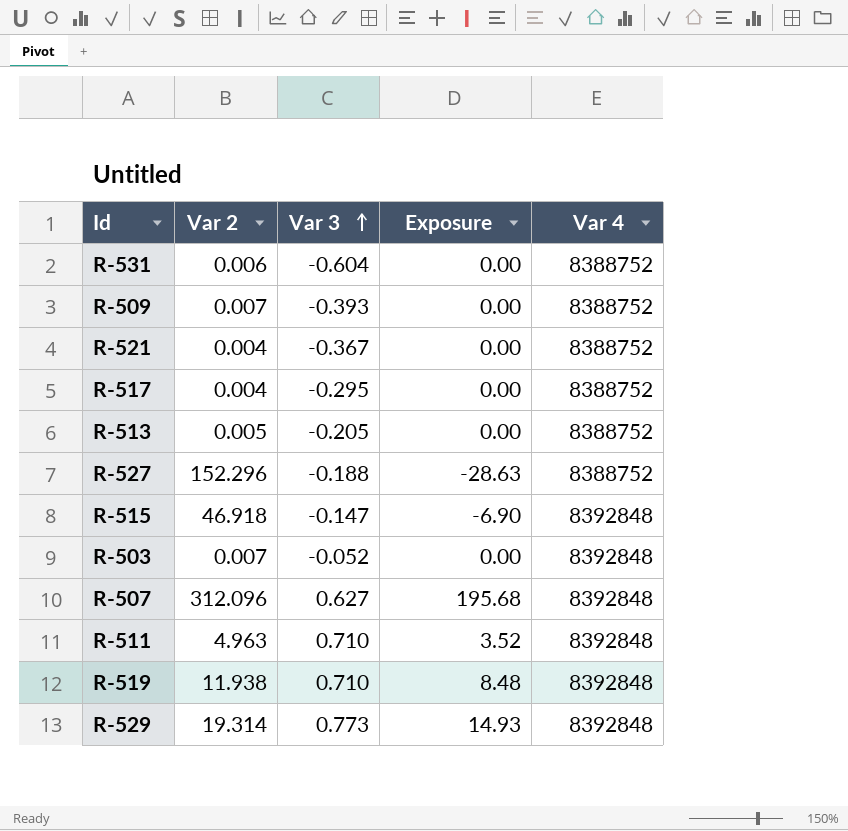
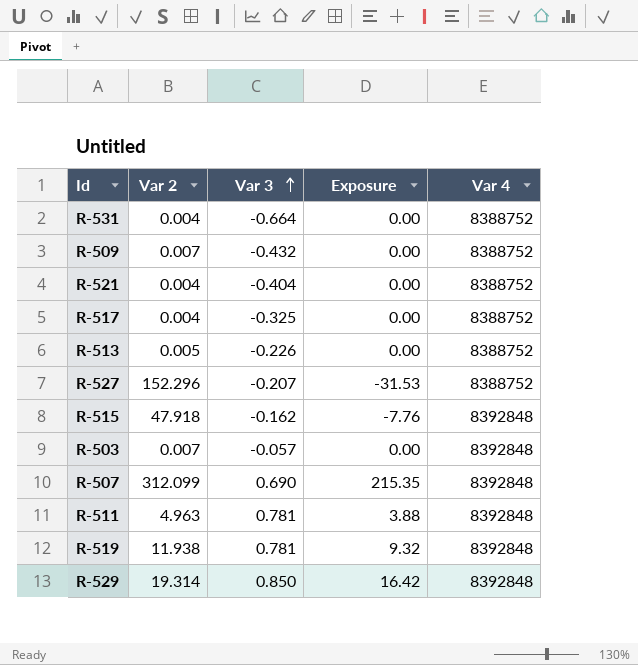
R-531 | Var 2: 0.006 -> 0.004
R-531 | Var 3: -0.604 -> -0.664
R-509 | Var 3: -0.393 -> -0.432
R-521 | Var 3: -0.367 -> -0.404
R-517 | Var 3: -0.295 -> -0.325
R-513 | Var 3: -0.205 -> -0.226
R-527 | Var 3: -0.188 -> -0.207
R-527 | Exposure: -28.63 -> -31.53
R-515 | Var 2: 46.918 -> 47.918
R-515 | Var 3: -0.147 -> -0.162
R-515 | Exposure: -6.90 -> -7.76
R-503 | Var 3: -0.052 -> -0.057
R-507 | Var 2: 312.096 -> 312.099
R-507 | Var 3: 0.627 -> 0.690
R-507 | Exposure: 195.68 -> 215.35
R-511 | Var 3: 0.710 -> 0.781
R-511 | Exposure: 3.52 -> 3.88
R-519 | Var 3: 0.710 -> 0.781
R-519 | Exposure: 8.48 -> 9.32
R-529 | Var 3: 0.773 -> 0.850
R-529 | Exposure: 14.93 -> 16.42

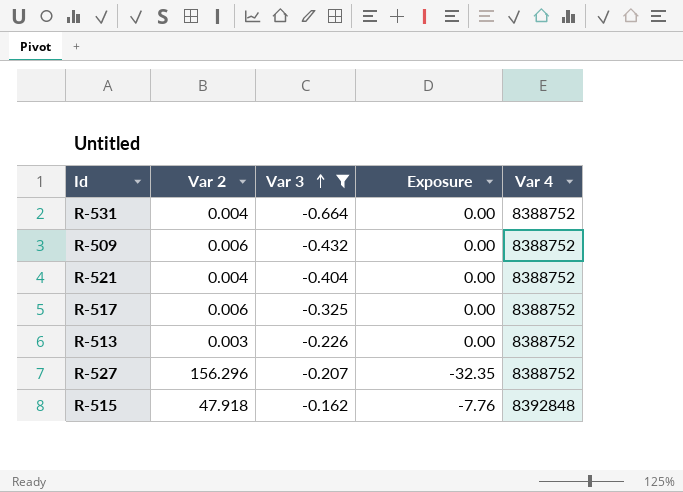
filter: none -> Var 3 <= -0.162
R-509 | Var 2: 0.007 -> 0.006
R-517 | Var 2: 0.004 -> 0.006
R-513 | Var 2: 0.005 -> 0.003
R-527 | Var 2: 152.296 -> 156.296
R-527 | Exposure: -31.53 -> -32.35

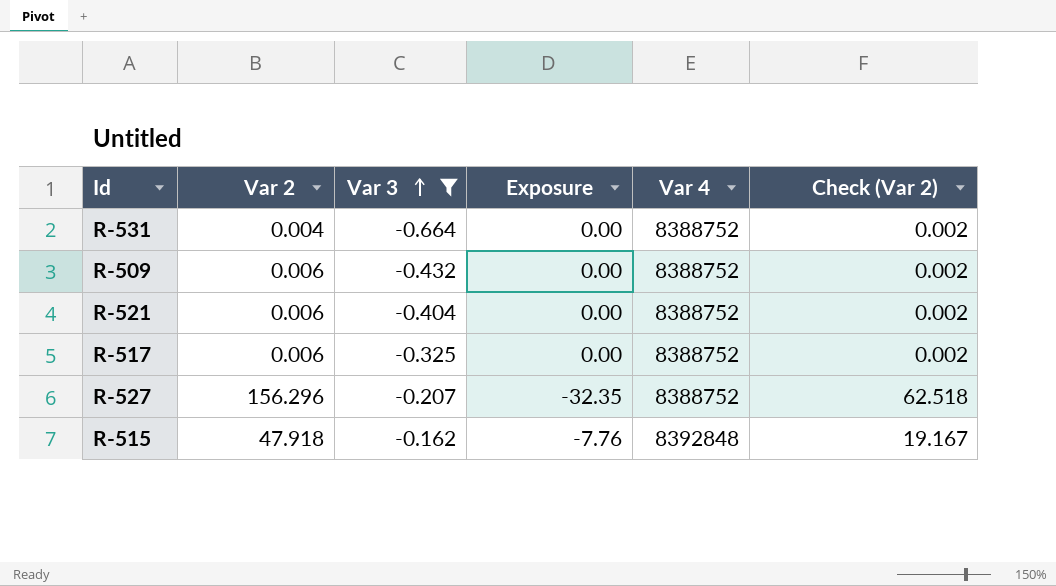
column Check (Var 2) | formula: none -> [Var 2] * 0.4
row R-513: 0.003 | -0.226 | 0.00 | 8388752 -> none
R-521 | Var 2: 0.004 -> 0.006

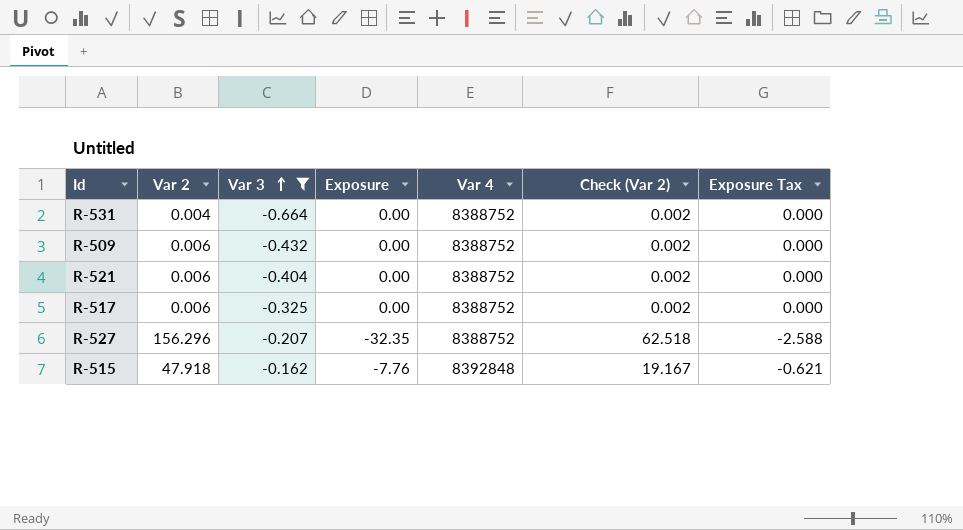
column Exposure Tax | formula: none -> [Exposure] * 0.08

